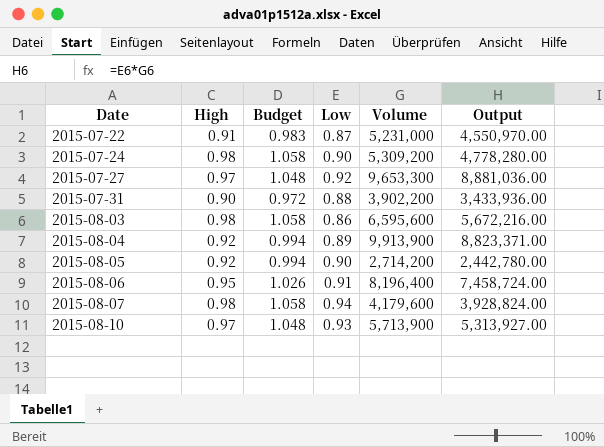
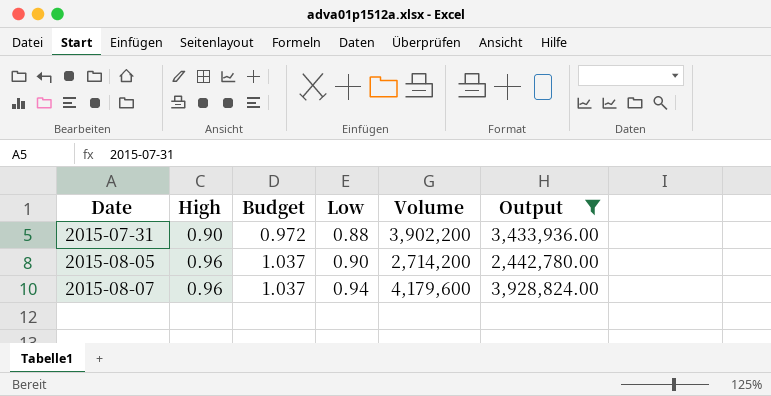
filter: none -> Output <= 3,928,824.00
2015-08-05 | High: 0.92 -> 0.96
2015-08-05 | Budget: 0.994 -> 1.037
2015-08-07 | High: 0.98 -> 0.96
2015-08-07 | Budget: 1.058 -> 1.037

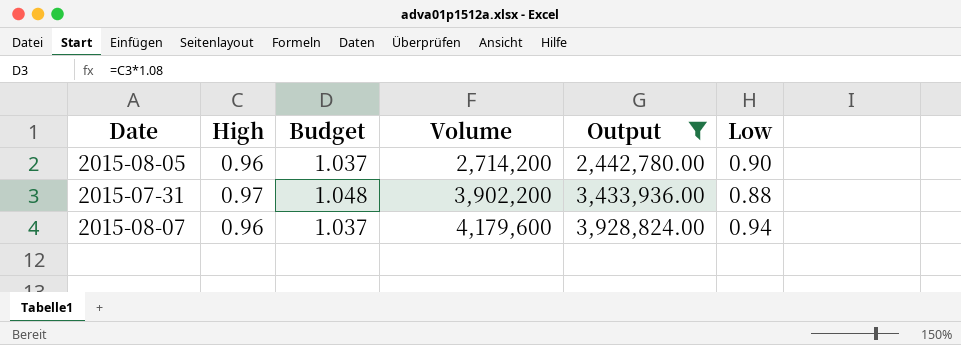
row order: Date ascending -> Volume ascending
column Low | position: 4 -> 6
2015-07-31 | High: 0.90 -> 0.97
2015-07-31 | Budget: 0.972 -> 1.048

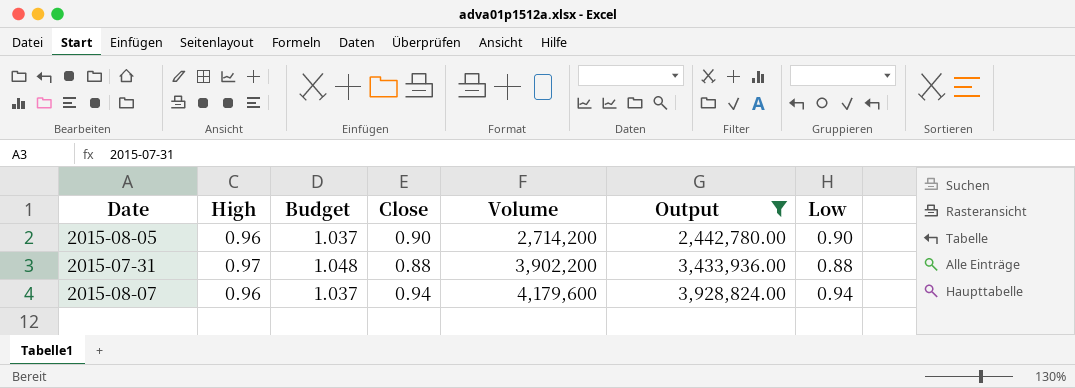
column Close | position: none -> 4

